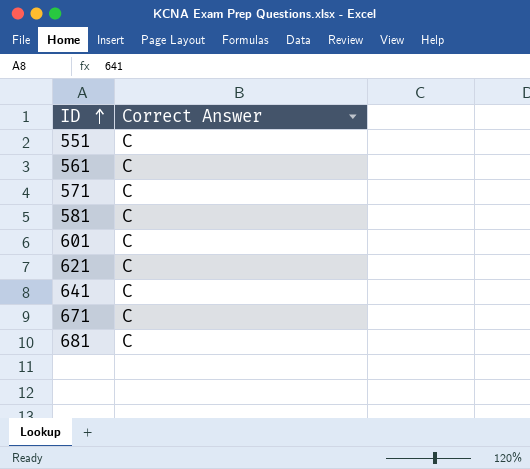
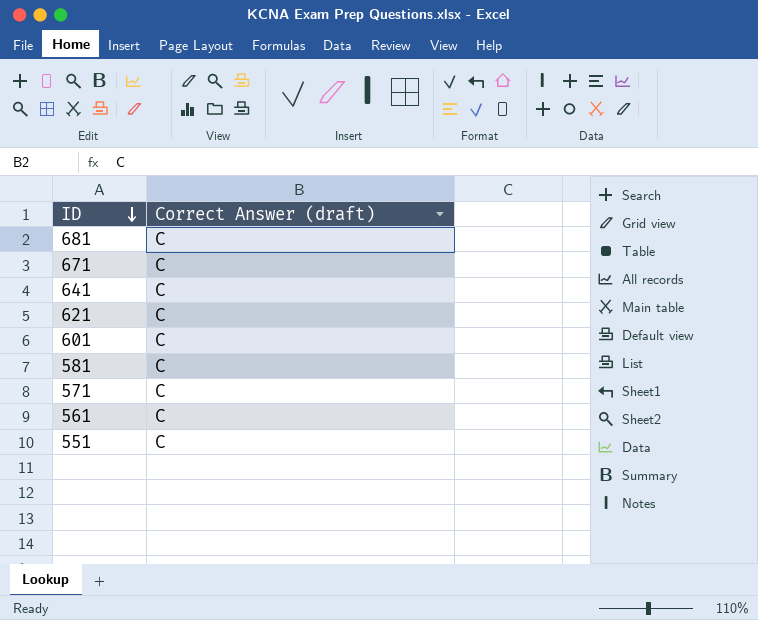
row order: ID ascending -> ID descending
column name: Correct Answer -> Correct Answer (draft)

